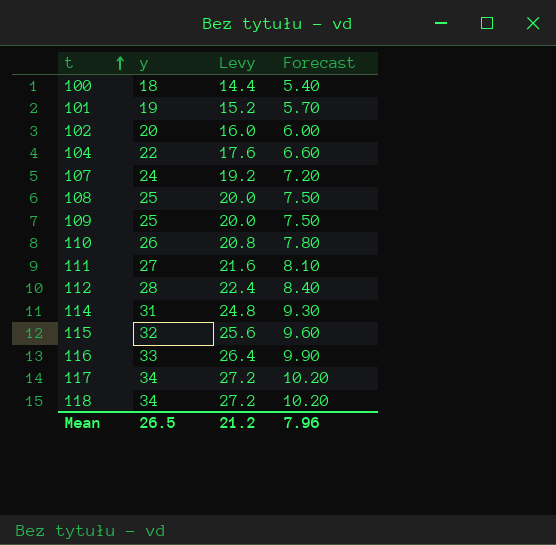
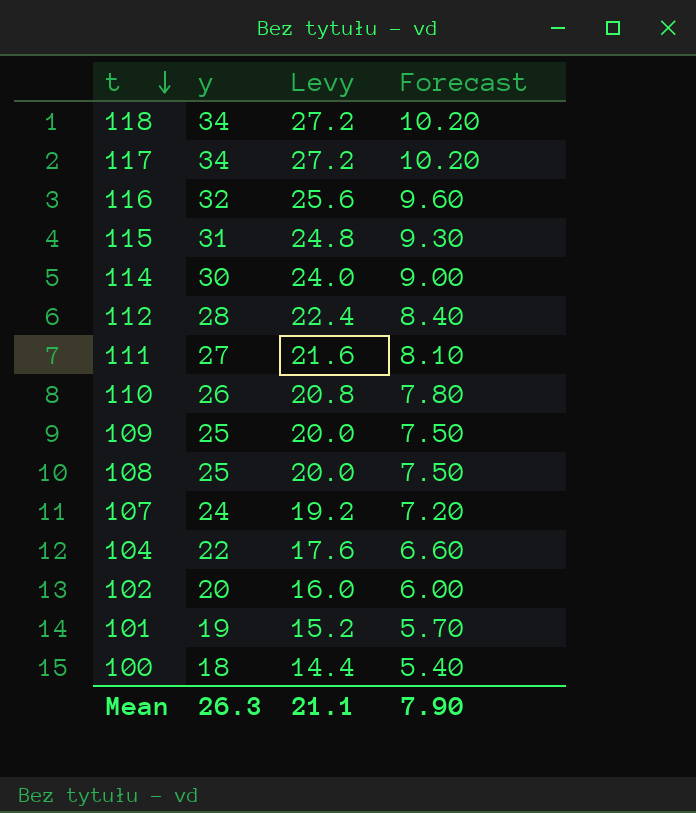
row order: t ascending -> t descending
116 | y: 33 -> 32
116 | Levy: 26.4 -> 25.6
116 | Forecast: 9.90 -> 9.60
115 | y: 32 -> 31
115 | Levy: 25.6 -> 24.8
115 | Forecast: 9.60 -> 9.30
114 | y: 31 -> 30
114 | Levy: 24.8 -> 24.0
114 | Forecast: 9.30 -> 9.00
Mean | y: 26.5 -> 26.3
Mean | Levy: 21.2 -> 21.1
Mean | Forecast: 7.96 -> 7.90

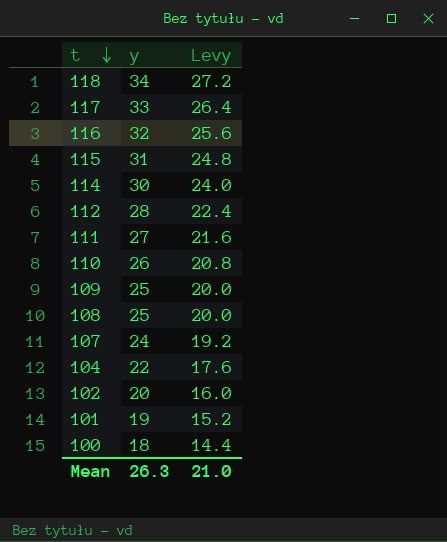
column Forecast | formula: [y] * 0.3 -> none
117 | y: 34 -> 33
117 | Levy: 27.2 -> 26.4
Mean | Levy: 21.1 -> 21.0

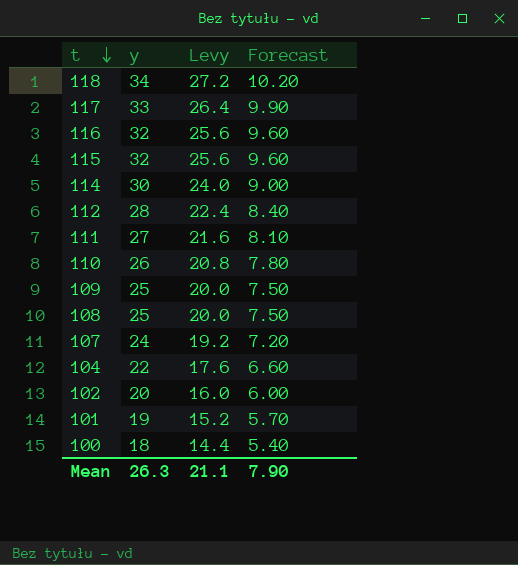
column Forecast | formula: none -> [y] * 0.3
115 | y: 31 -> 32
115 | Levy: 24.8 -> 25.6
Mean | Levy: 21.0 -> 21.1

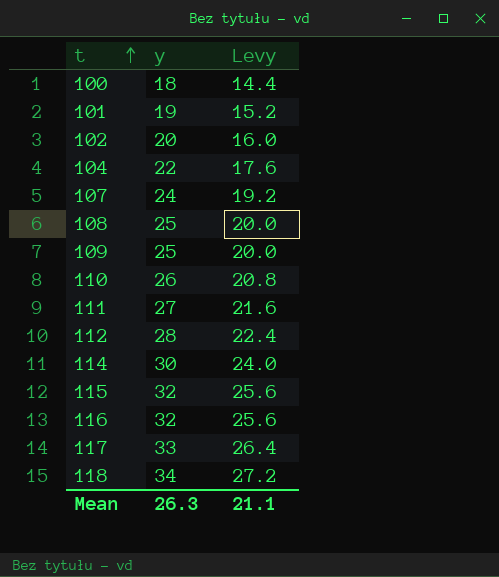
row order: t descending -> t ascending
column Forecast | formula: [y] * 0.3 -> none

